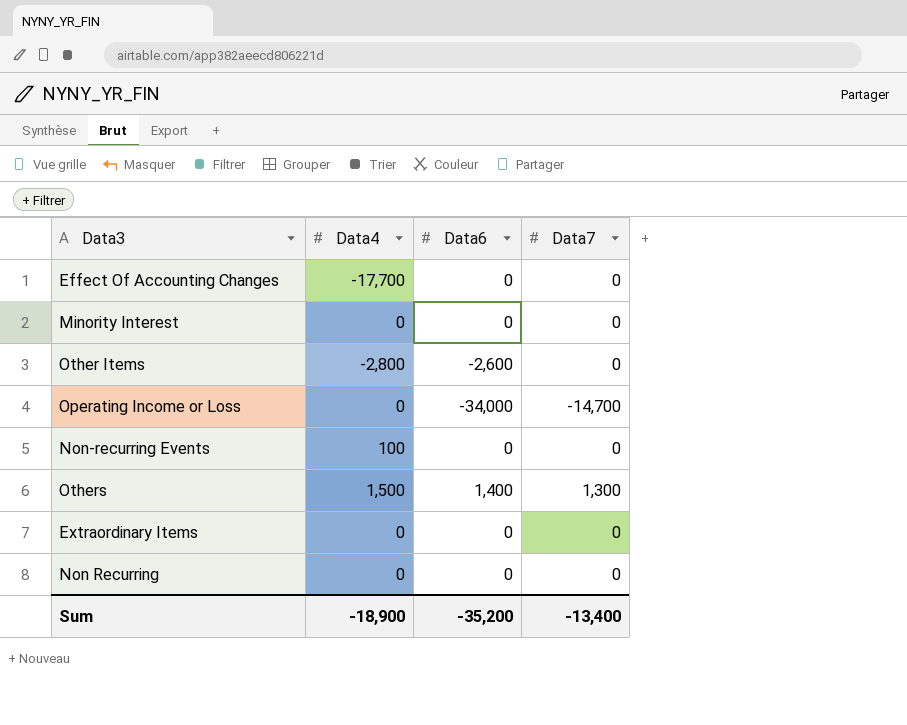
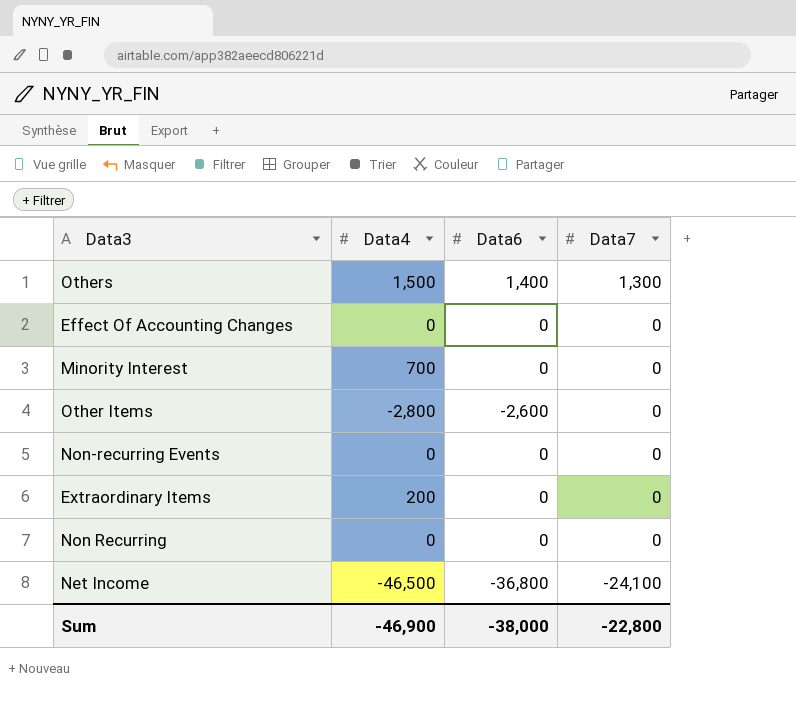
row order: none -> Data7 descending
row Operating Income or Loss: 0 | -34,000 | -14,700 -> none
Effect Of Accounting Changes | Data4: -17,700 -> 0
Minority Interest | Data4: 0 -> 700
Non-recurring Events | Data4: 100 -> 0
Extraordinary Items | Data4: 0 -> 200
row Net Income: none -> -46,500 | -36,800 | -24,100
Sum | Data4: -18,900 -> -46,900
Sum | Data6: -35,200 -> -38,000
Sum | Data7: -13,400 -> -22,800

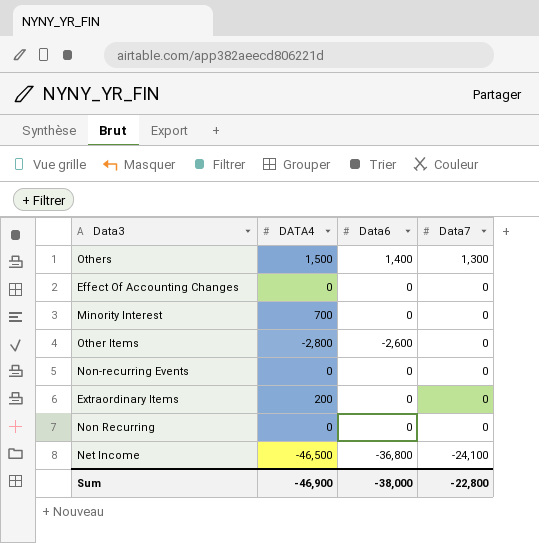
column name: Data4 -> DATA4

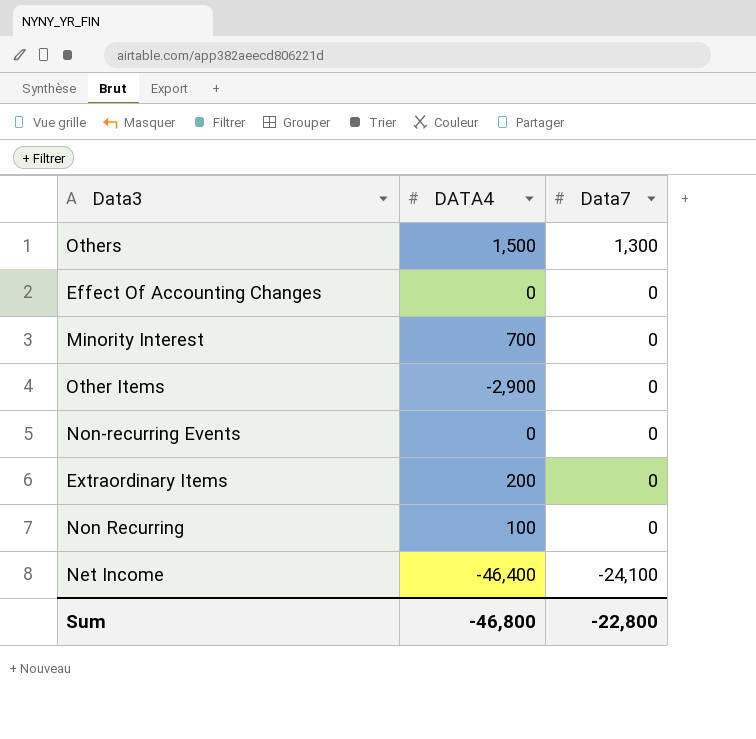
column Data6 | position: 3 -> none
Other Items | DATA4: -2,800 -> -2,900
Non Recurring | DATA4: 0 -> 100
Net Income | DATA4: -46,500 -> -46,400
Sum | DATA4: -46,900 -> -46,800

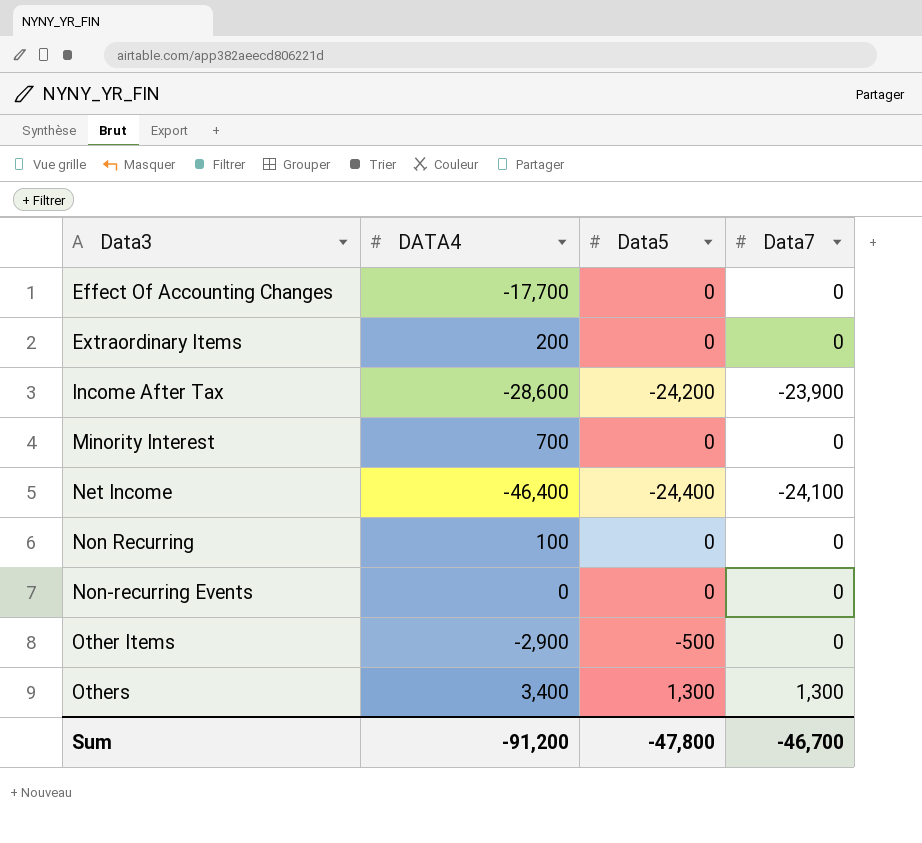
row order: Data7 descending -> Data3 ascending
column Data5 | position: none -> 3
Effect Of Accounting Changes | DATA4: 0 -> -17,700
row Income After Tax: none -> -28,600 | -24,200 | -23,900
Others | DATA4: 1,500 -> 3,400
Sum | DATA4: -46,800 -> -91,200
Sum | Data7: -22,800 -> -46,700

